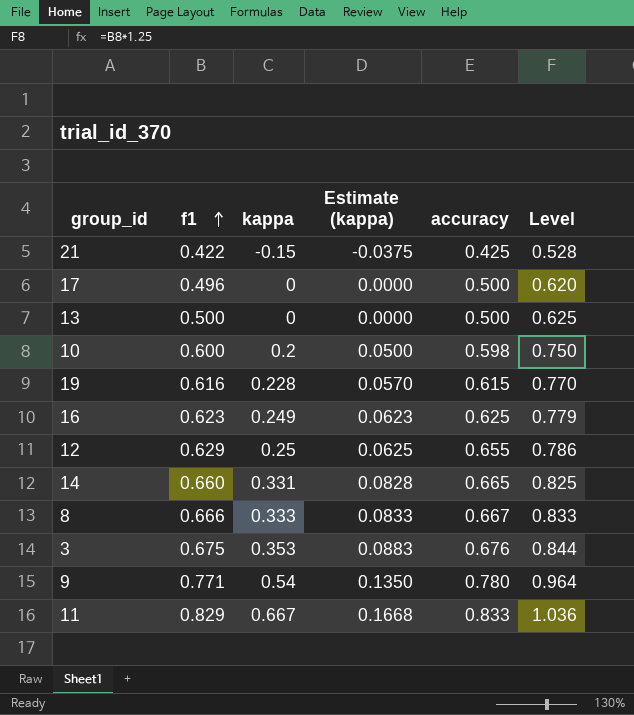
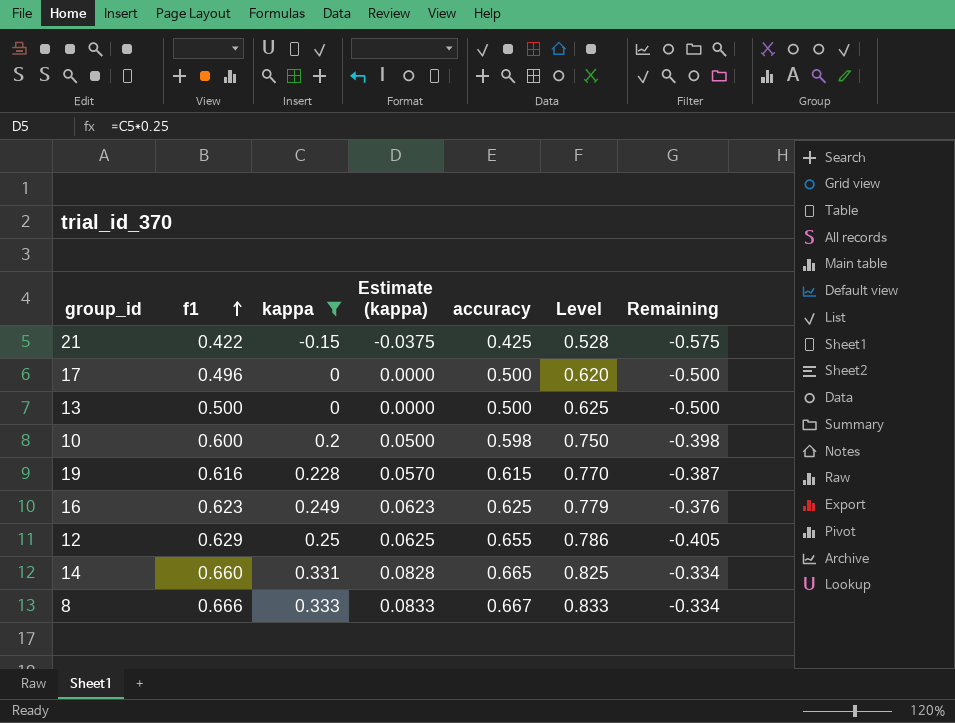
filter: none -> kappa <= 0.333
column Remaining | formula: none -> [kappa] - [accuracy]

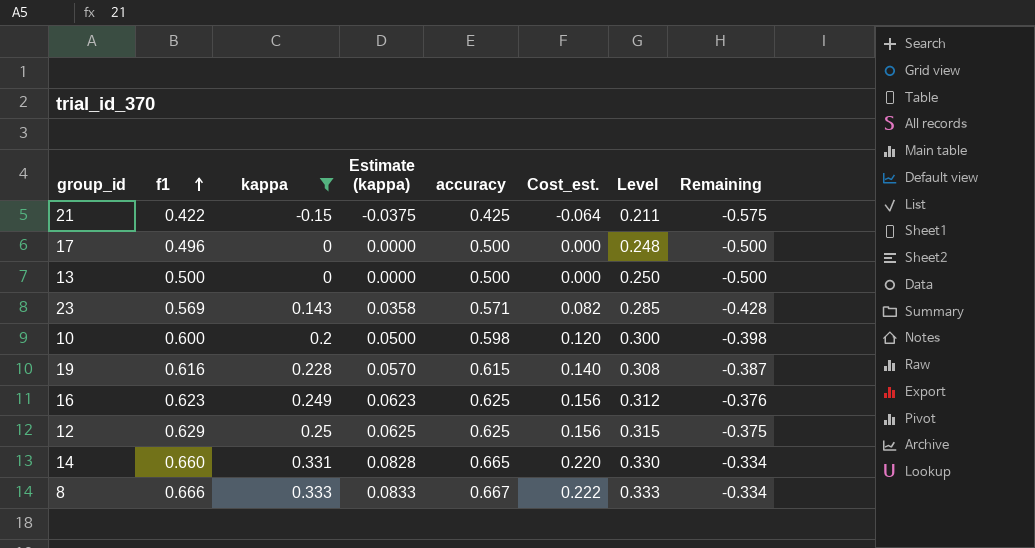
column Cost_est. | formula: none -> [kappa] * [accuracy]
column Level | formula: [f1] * 1.25 -> [f1] * 0.5
row 23: none -> 0.569 | 0.143 | 0.0358 | 0.571 | 0.082 | 0.285 | -0.428
12 | accuracy: 0.655 -> 0.625
12 | Remaining: -0.405 -> -0.375

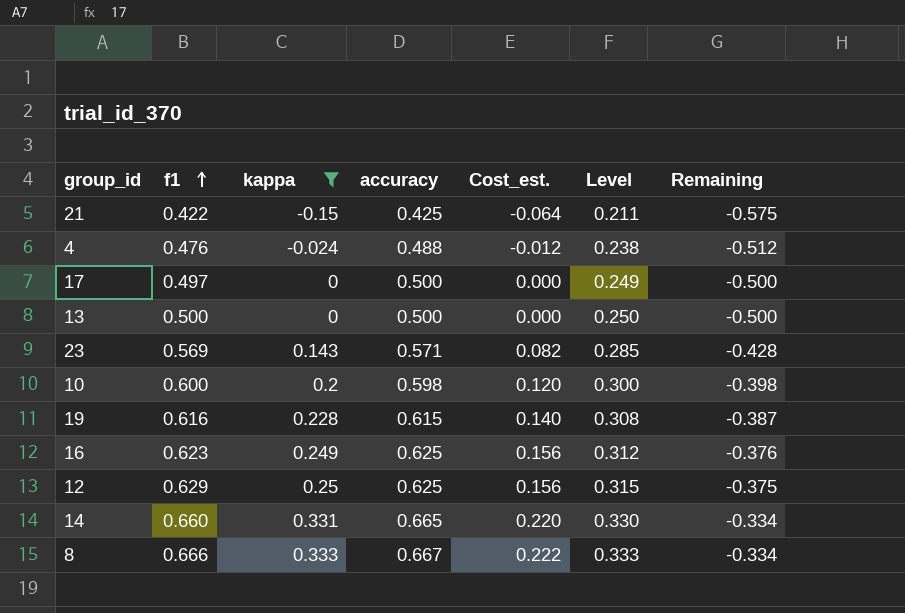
column Estimate (kappa) | formula: [kappa] * 0.25 -> none
row 4: none -> 0.476 | -0.024 | 0.488 | -0.012 | 0.238 | -0.512
17 | f1: 0.496 -> 0.497
17 | Level: 0.248 -> 0.249

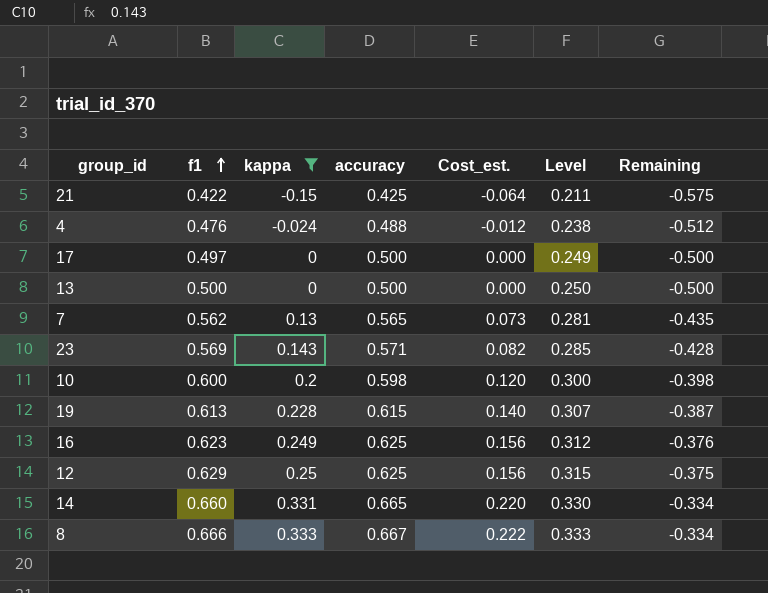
row 7: none -> 0.562 | 0.13 | 0.565 | 0.073 | 0.281 | -0.435
19 | f1: 0.616 -> 0.613
19 | Level: 0.308 -> 0.307

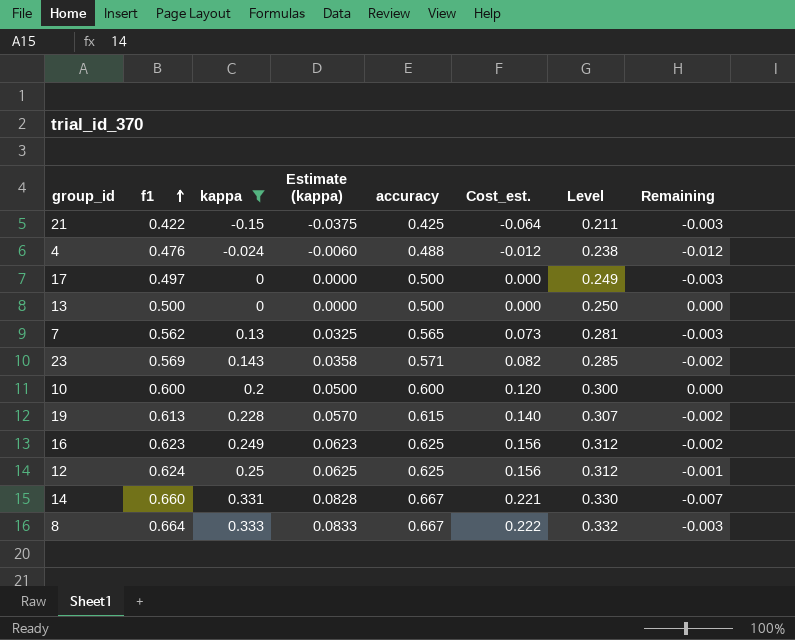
column Estimate (kappa) | formula: none -> [kappa] * 0.25
column Remaining | formula: [kappa] - [accuracy] -> [f1] - [accuracy]
10 | accuracy: 0.598 -> 0.600
12 | f1: 0.629 -> 0.624
12 | Level: 0.315 -> 0.312
14 | accuracy: 0.665 -> 0.667
14 | Cost_est.: 0.220 -> 0.221
8 | f1: 0.666 -> 0.664
8 | Level: 0.333 -> 0.332

